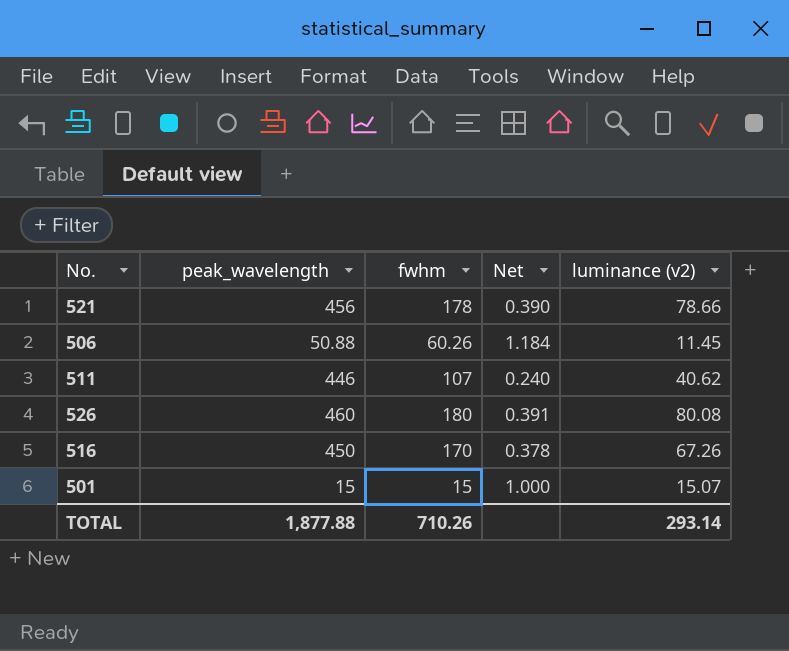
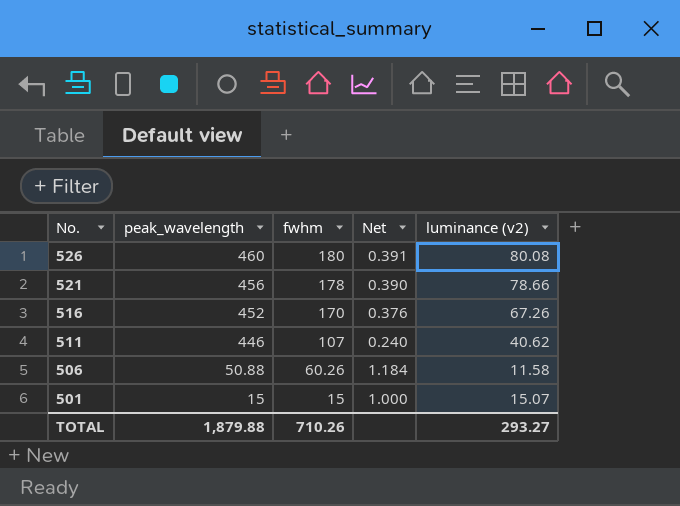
row order: none -> No. descending
516 | peak_wavelength: 450 -> 452
516 | Net: 0.378 -> 0.376
506 | luminance (v2): 11.45 -> 11.58
TOTAL | peak_wavelength: 1,877.88 -> 1,879.88
TOTAL | luminance (v2): 293.14 -> 293.27

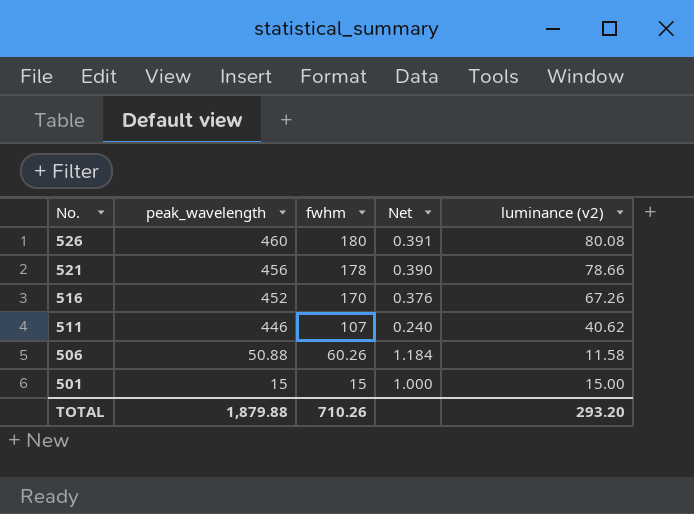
501 | luminance (v2): 15.07 -> 15.00
TOTAL | luminance (v2): 293.27 -> 293.20

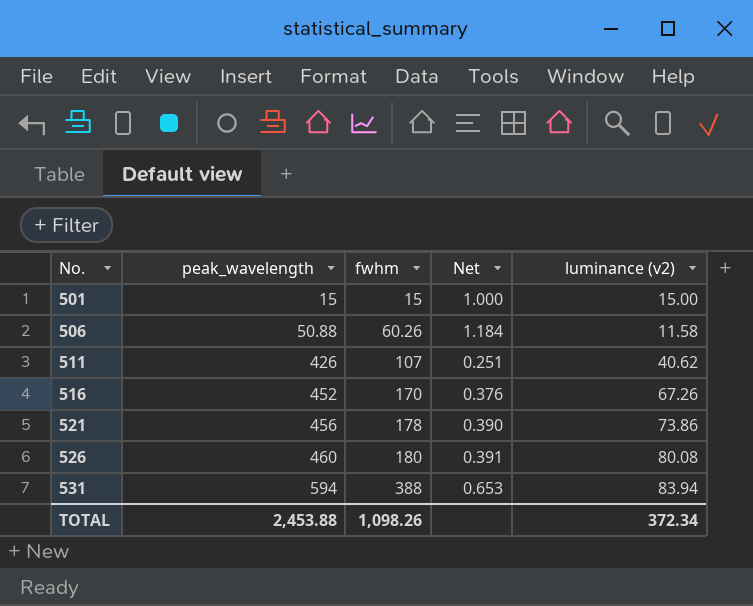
row order: No. descending -> No. ascending
511 | peak_wavelength: 446 -> 426
511 | Net: 0.240 -> 0.251
521 | luminance (v2): 78.66 -> 73.86
row 531: none -> 594 | 388 | 0.653 | 83.94
TOTAL | peak_wavelength: 1,879.88 -> 2,453.88
TOTAL | fwhm: 710.26 -> 1,098.26
TOTAL | luminance (v2): 293.20 -> 372.34

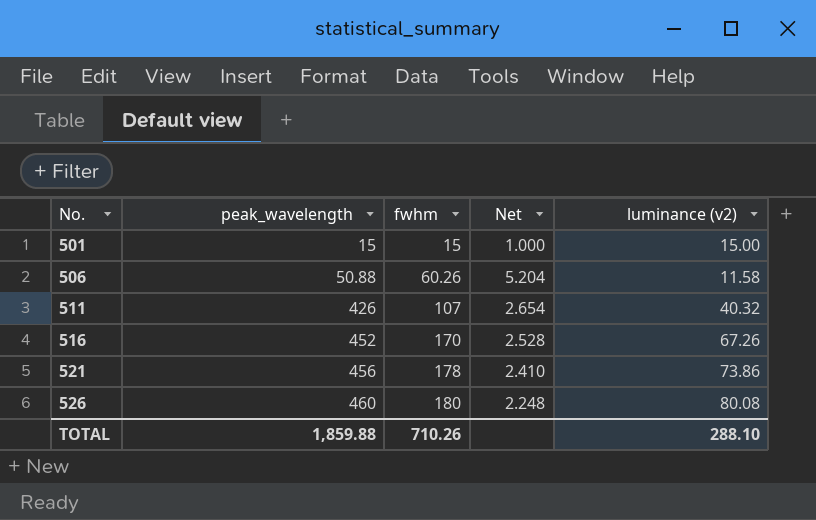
column Net | formula: [fwhm] / [peak_wavelength] -> [fwhm] / [luminance (v2)]
row 531: 594 | 388 | 0.653 | 83.94 -> none
511 | luminance (v2): 40.62 -> 40.32
TOTAL | peak_wavelength: 2,453.88 -> 1,859.88
TOTAL | fwhm: 1,098.26 -> 710.26
TOTAL | luminance (v2): 372.34 -> 288.10

